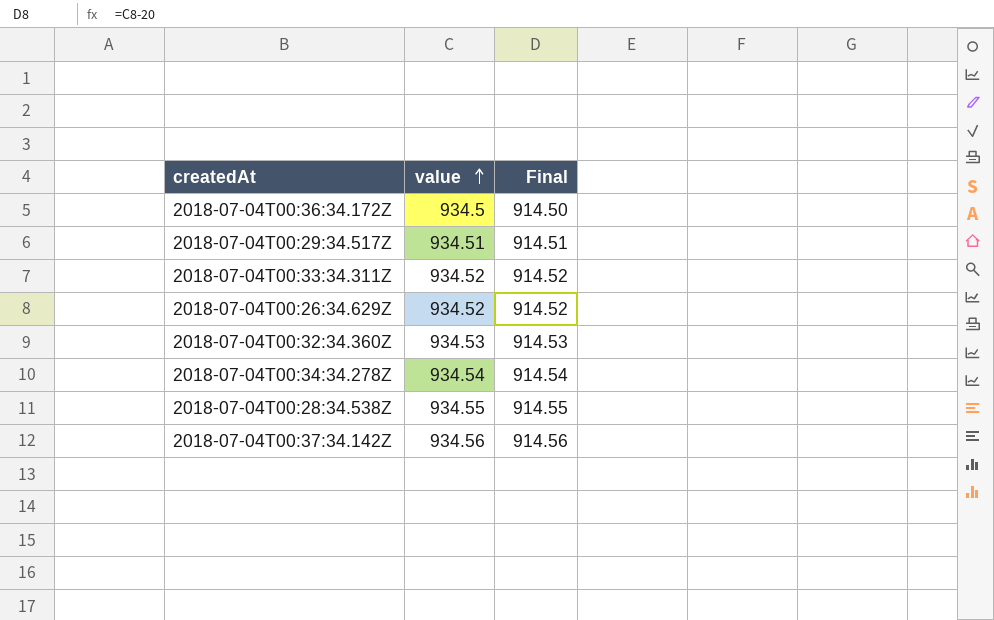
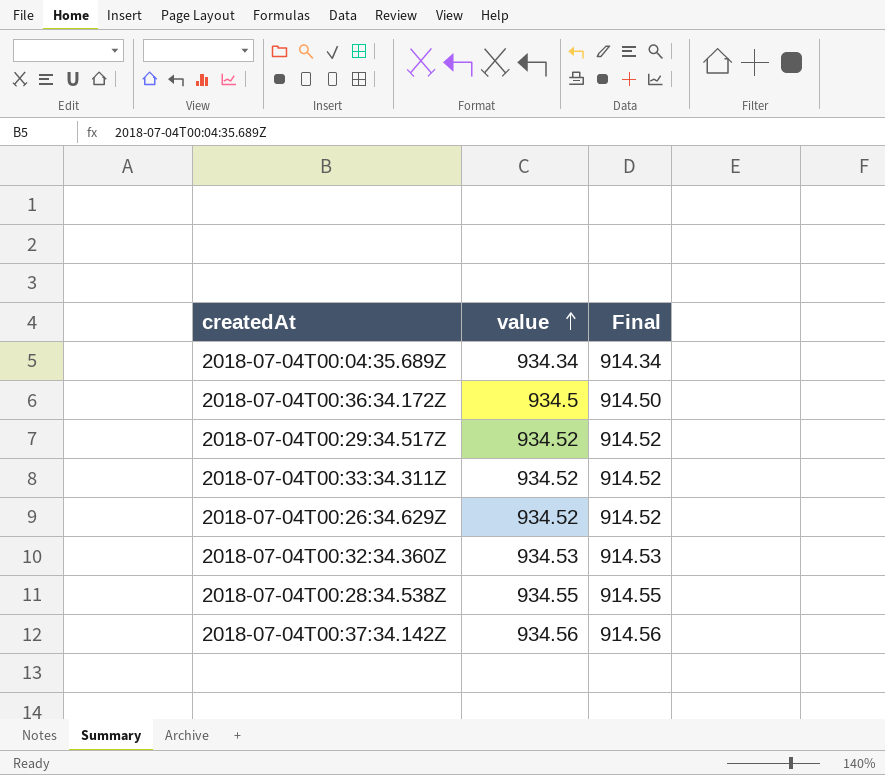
row 2018-07-04T00:34:34.278Z: 934.54 | 914.54 -> none
row 2018-07-04T00:04:35.689Z: none -> 934.34 | 914.34
2018-07-04T00:29:34.517Z | value: 934.51 -> 934.52
2018-07-04T00:29:34.517Z | Final: 914.51 -> 914.52

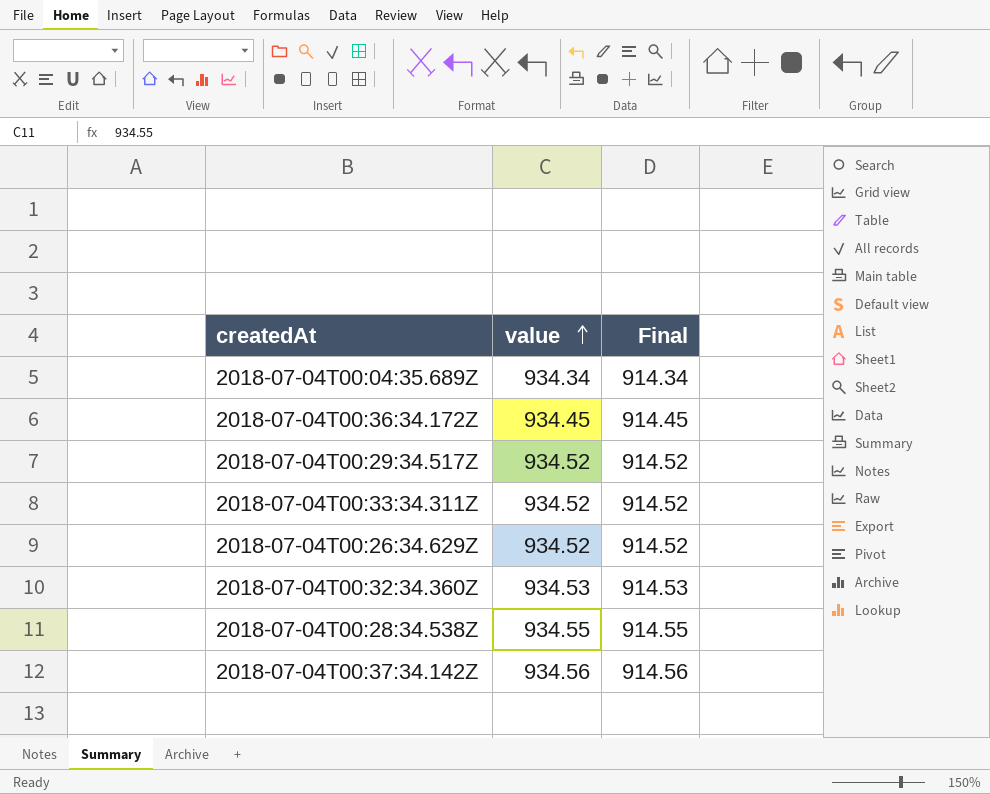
2018-07-04T00:36:34.172Z | value: 934.5 -> 934.45
2018-07-04T00:36:34.172Z | Final: 914.50 -> 914.45

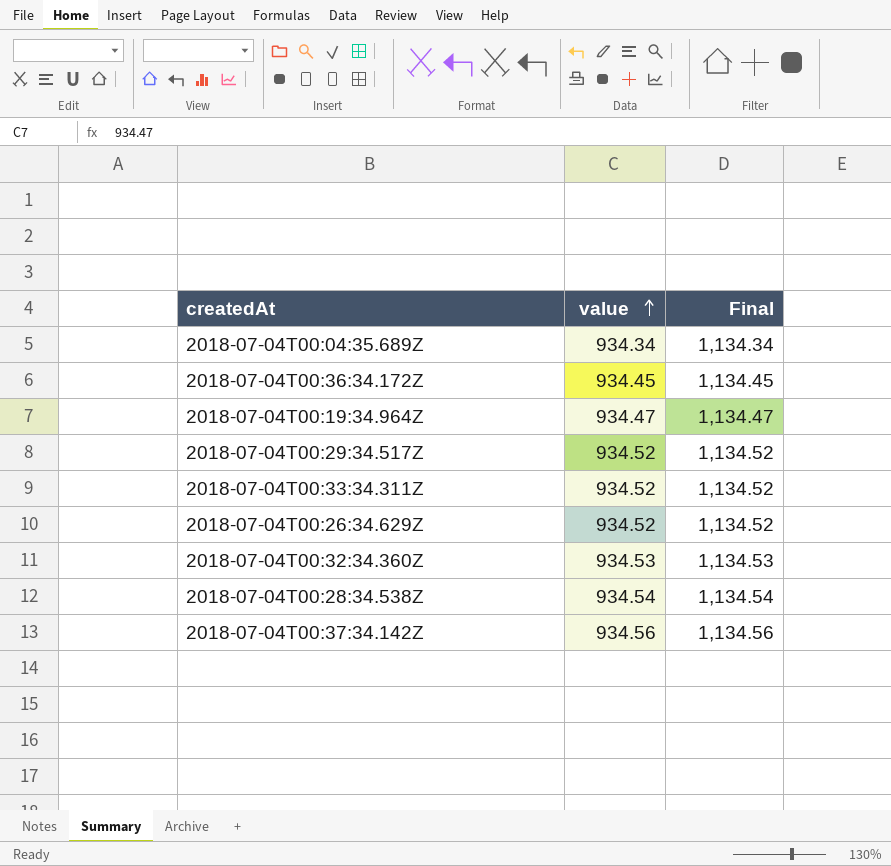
column Final | formula: [value] - 20 -> [value] + 200
row 2018-07-04T00:19:34.964Z: none -> 934.47 | 1,134.47
2018-07-04T00:28:34.538Z | value: 934.55 -> 934.54

